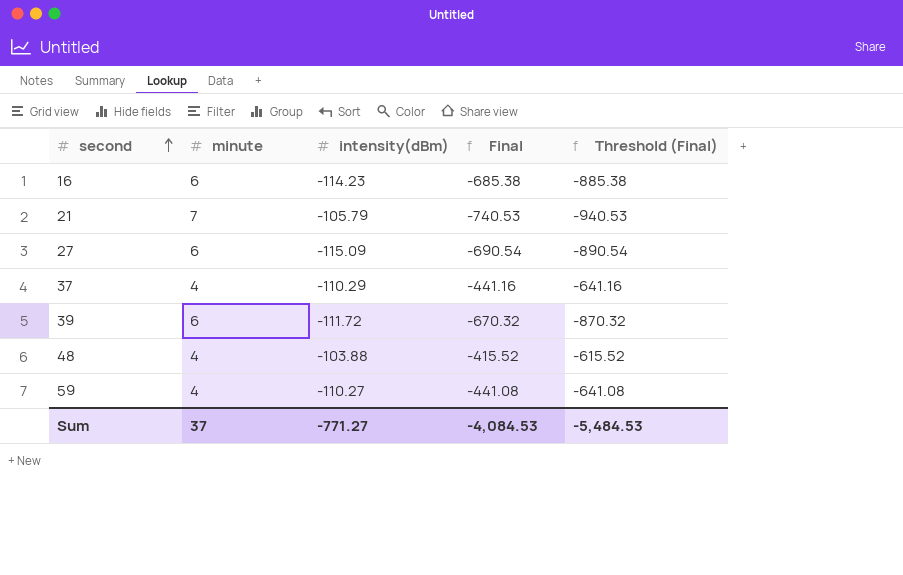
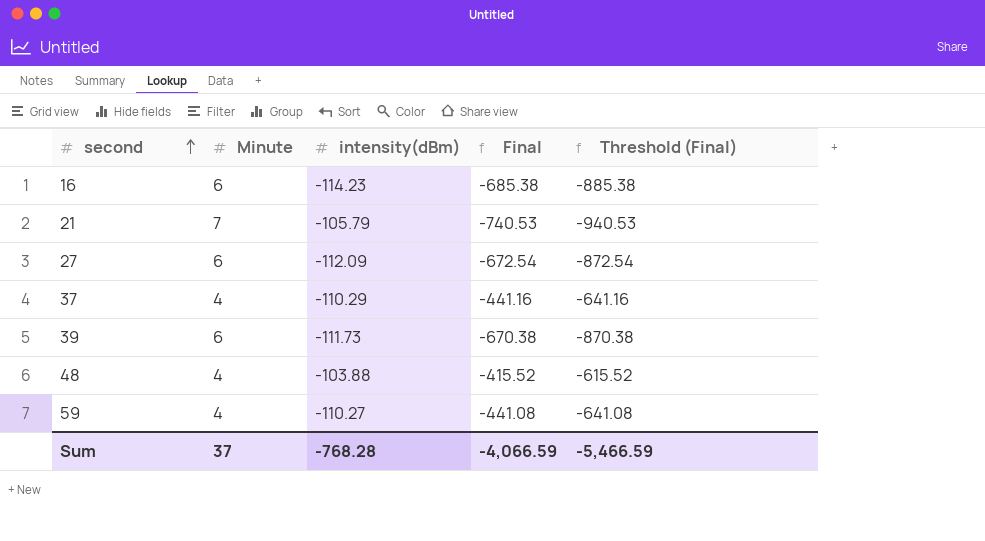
column name: minute -> Minute
27 | intensity(dBm): -115.09 -> -112.09
27 | Final: -690.54 -> -672.54
27 | Threshold (Final): -890.54 -> -872.54
39 | intensity(dBm): -111.72 -> -111.73
39 | Final: -670.32 -> -670.38
39 | Threshold (Final): -870.32 -> -870.38
Sum | intensity(dBm): -771.27 -> -768.28
Sum | Final: -4,084.53 -> -4,066.59
Sum | Threshold (Final): -5,484.53 -> -5,466.59

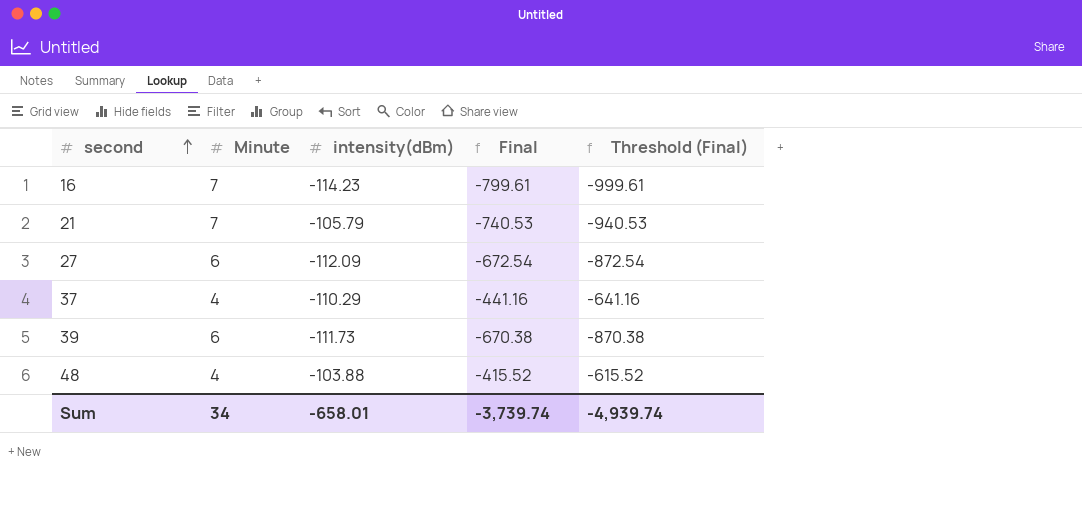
row 59: 4 | -110.27 | -441.08 | -641.08 -> none
16 | Minute: 6 -> 7
16 | Final: -685.38 -> -799.61
16 | Threshold (Final): -885.38 -> -999.61
Sum | Minute: 37 -> 34
Sum | intensity(dBm): -768.28 -> -658.01
Sum | Final: -4,066.59 -> -3,739.74
Sum | Threshold (Final): -5,466.59 -> -4,939.74

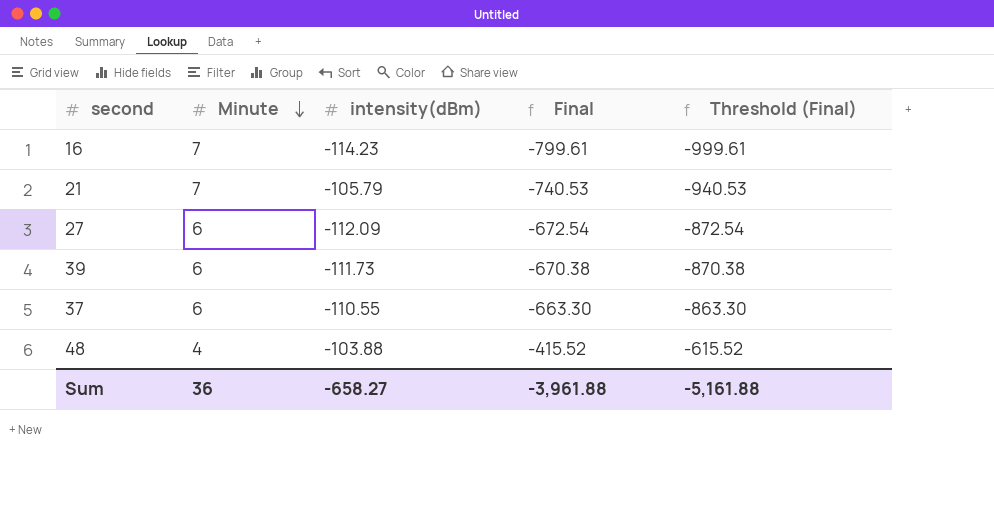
row order: second ascending -> Minute descending
37 | Minute: 4 -> 6
37 | intensity(dBm): -110.29 -> -110.55
37 | Final: -441.16 -> -663.30
37 | Threshold (Final): -641.16 -> -863.30
Sum | Minute: 34 -> 36
Sum | intensity(dBm): -658.01 -> -658.27
Sum | Final: -3,739.74 -> -3,961.88
Sum | Threshold (Final): -4,939.74 -> -5,161.88

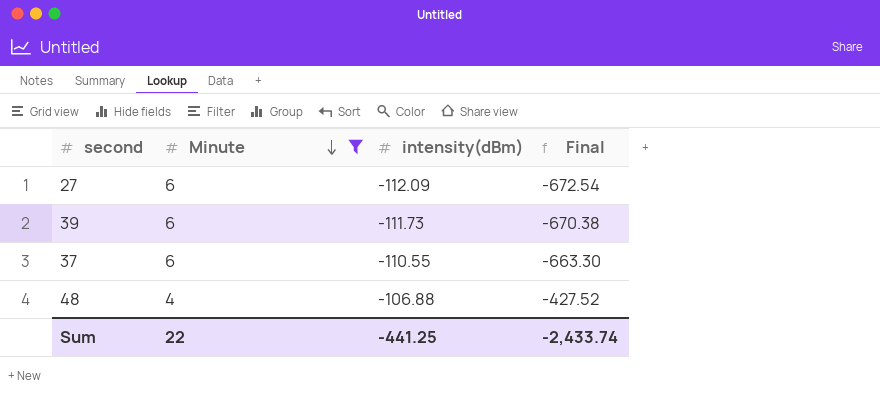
filter: none -> Minute != 7
column Threshold (Final) | formula: [Final] - 200 -> none
48 | intensity(dBm): -103.88 -> -106.88
48 | Final: -415.52 -> -427.52
Sum | Minute: 36 -> 22
Sum | intensity(dBm): -658.27 -> -441.25
Sum | Final: -3,961.88 -> -2,433.74

